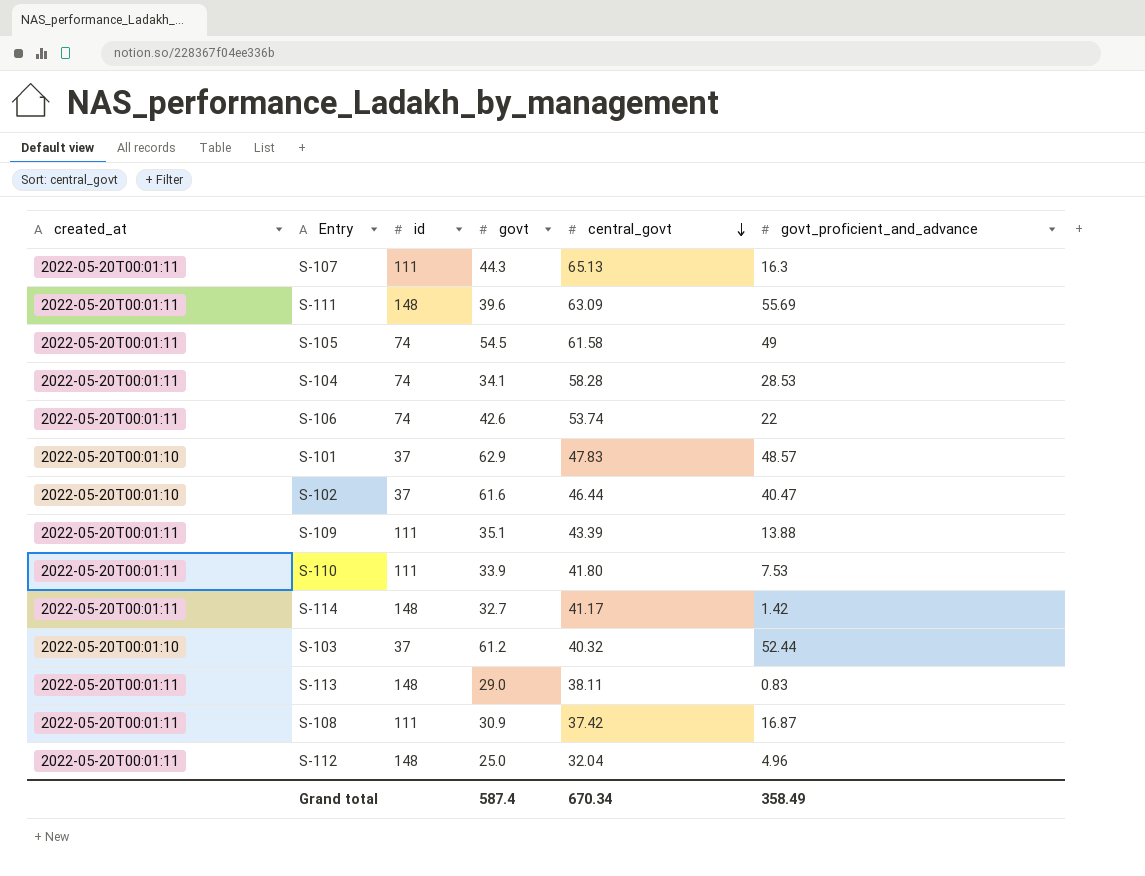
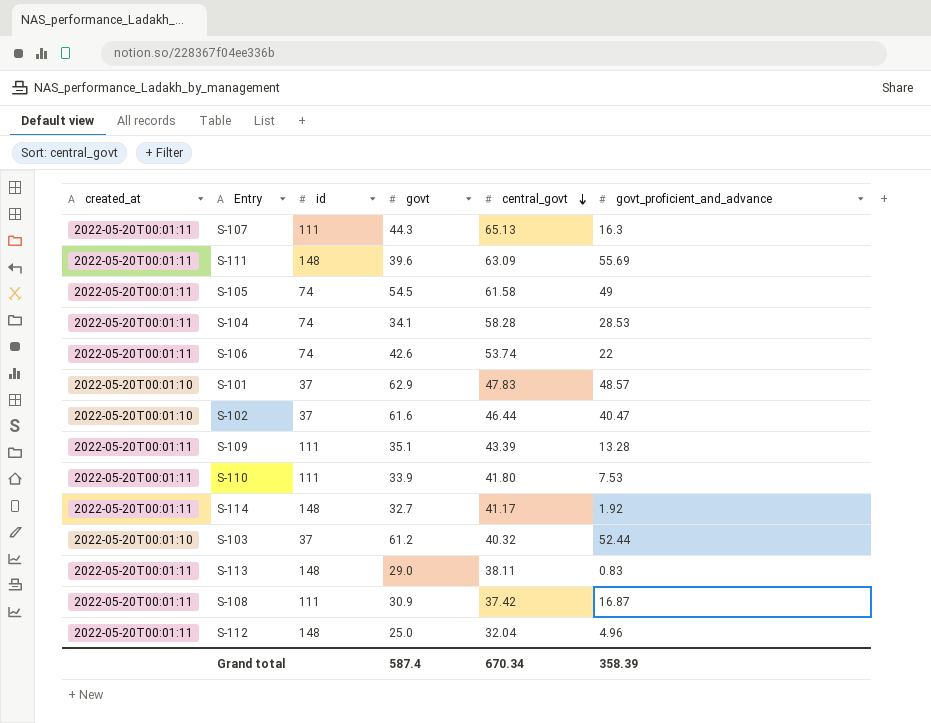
S-109 | govt_proficient_and_advance: 13.88 -> 13.28
S-114 | govt_proficient_and_advance: 1.42 -> 1.92
Grand total | govt_proficient_and_advance: 358.49 -> 358.39

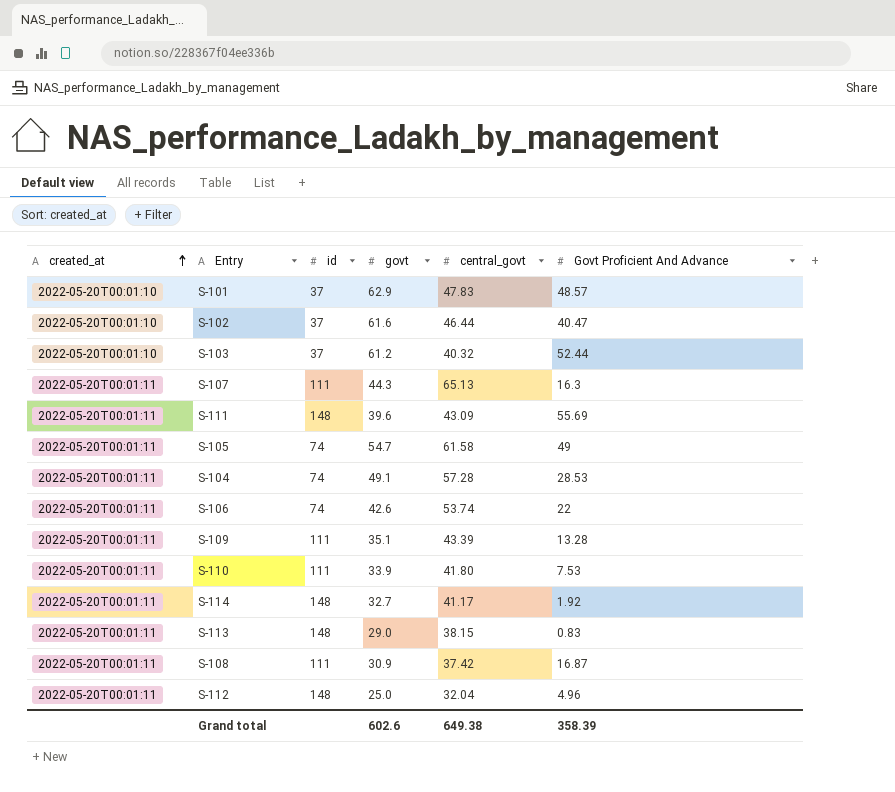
row order: central_govt descending -> created_at ascending
column name: govt_proficient_and_advance -> Govt Proficient And Advance
S-111 | central_govt: 63.09 -> 43.09
S-105 | govt: 54.5 -> 54.7
S-104 | govt: 34.1 -> 49.1
S-104 | central_govt: 58.28 -> 57.28
S-113 | central_govt: 38.11 -> 38.15
Grand total | govt: 587.4 -> 602.6
Grand total | central_govt: 670.34 -> 649.38

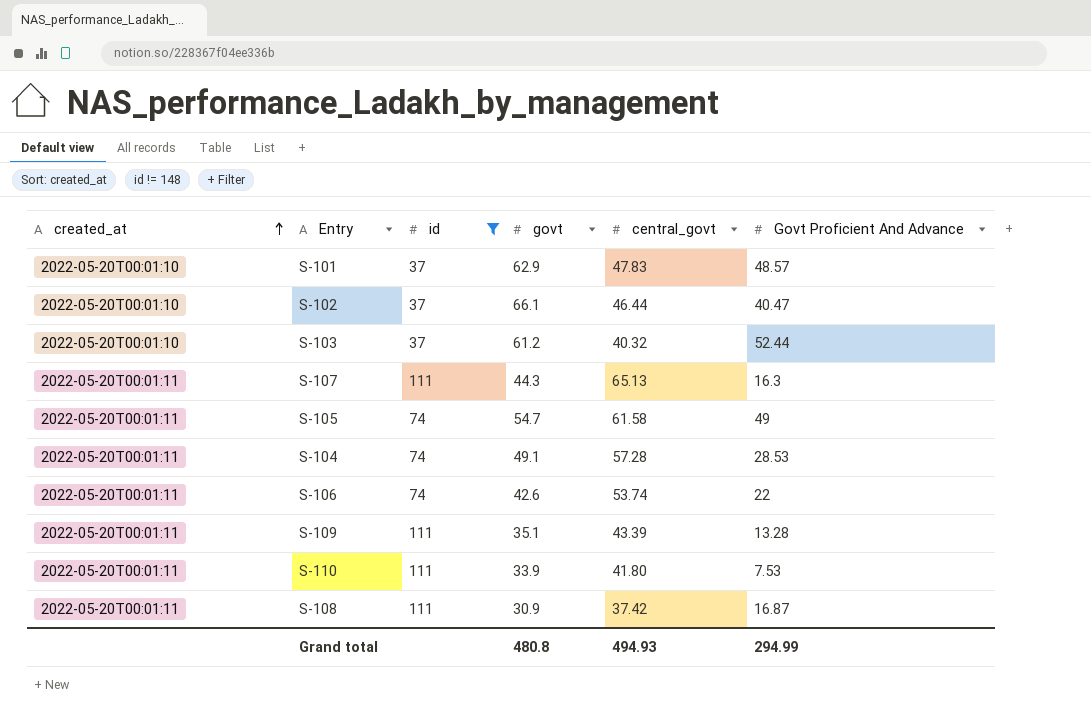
filter: none -> id != 148
S-102 | govt: 61.6 -> 66.1
Grand total | govt: 602.6 -> 480.8
Grand total | central_govt: 649.38 -> 494.93
Grand total | Govt Proficient And Advance: 358.39 -> 294.99

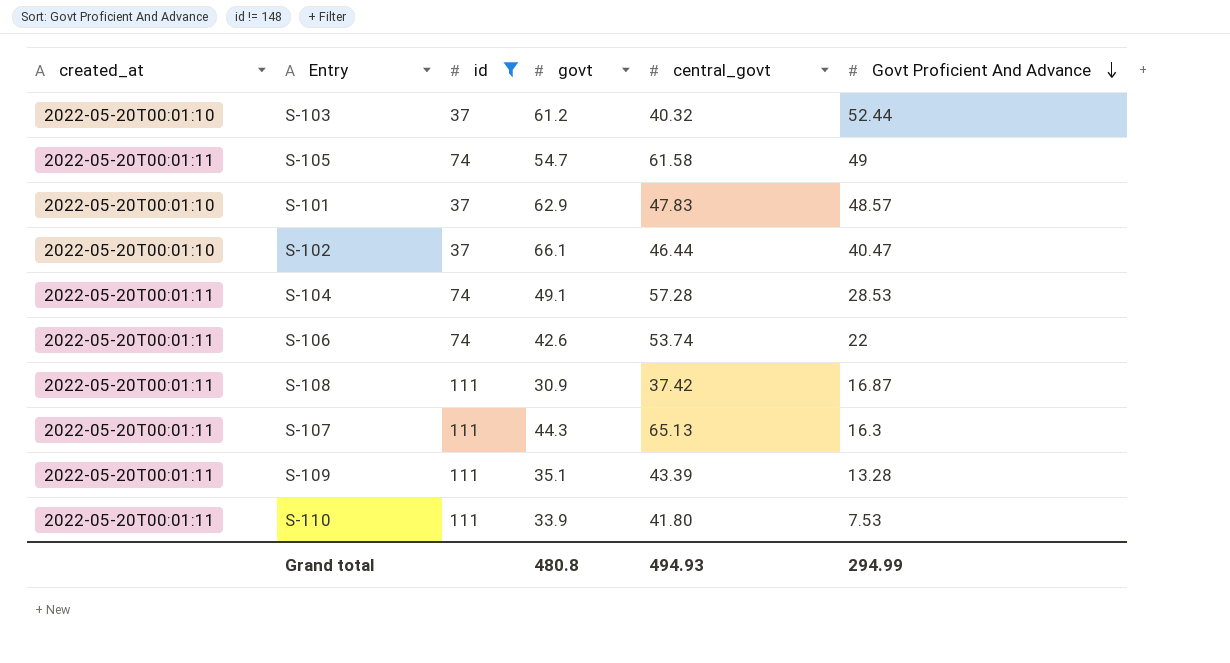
row order: created_at ascending -> Govt Proficient And Advance descending

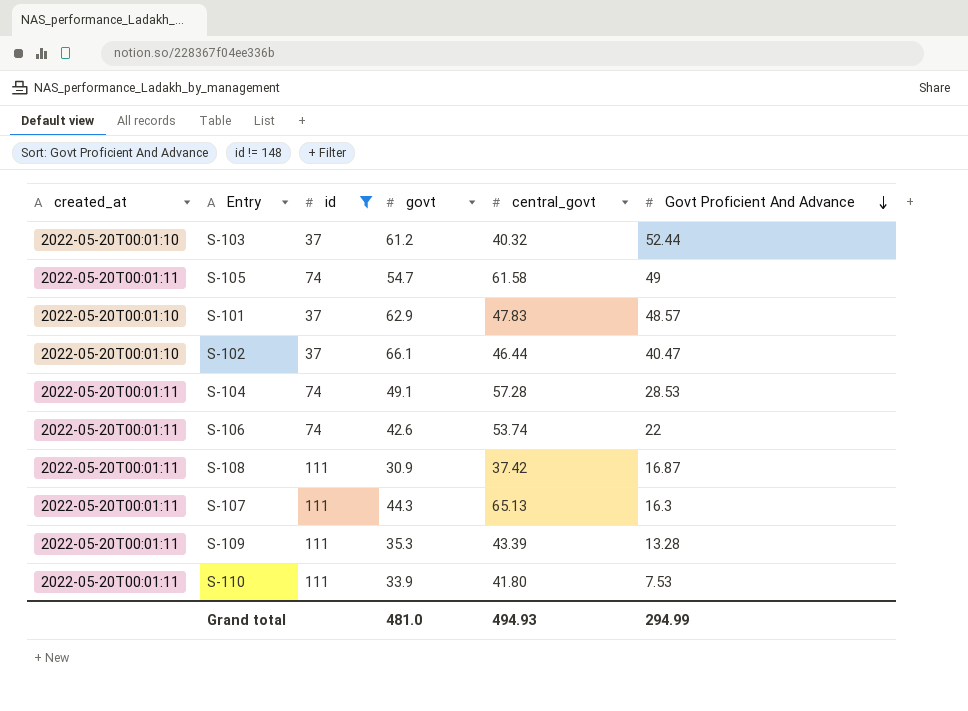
S-109 | govt: 35.1 -> 35.3
Grand total | govt: 480.8 -> 481.0

